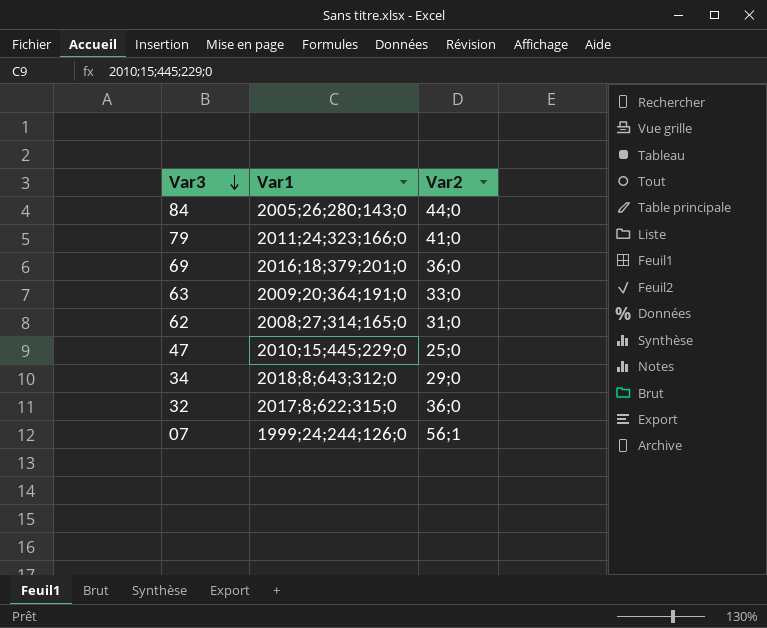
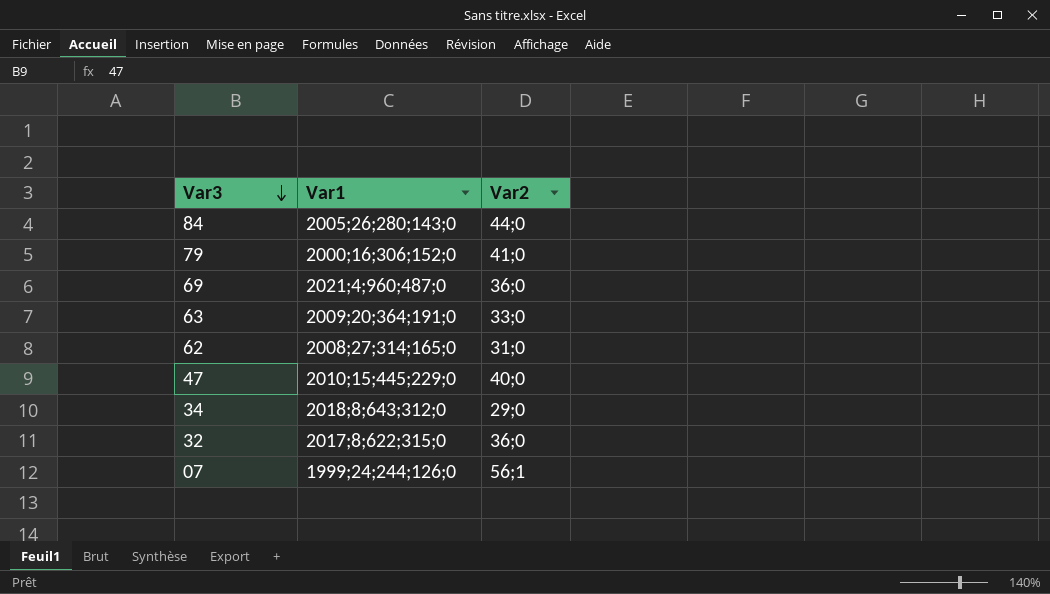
79 | Var1: 2011;24;323;166;0 -> 2000;16;306;152;0
69 | Var1: 2016;18;379;201;0 -> 2021;4;960;487;0
47 | Var2: 25;0 -> 40;0

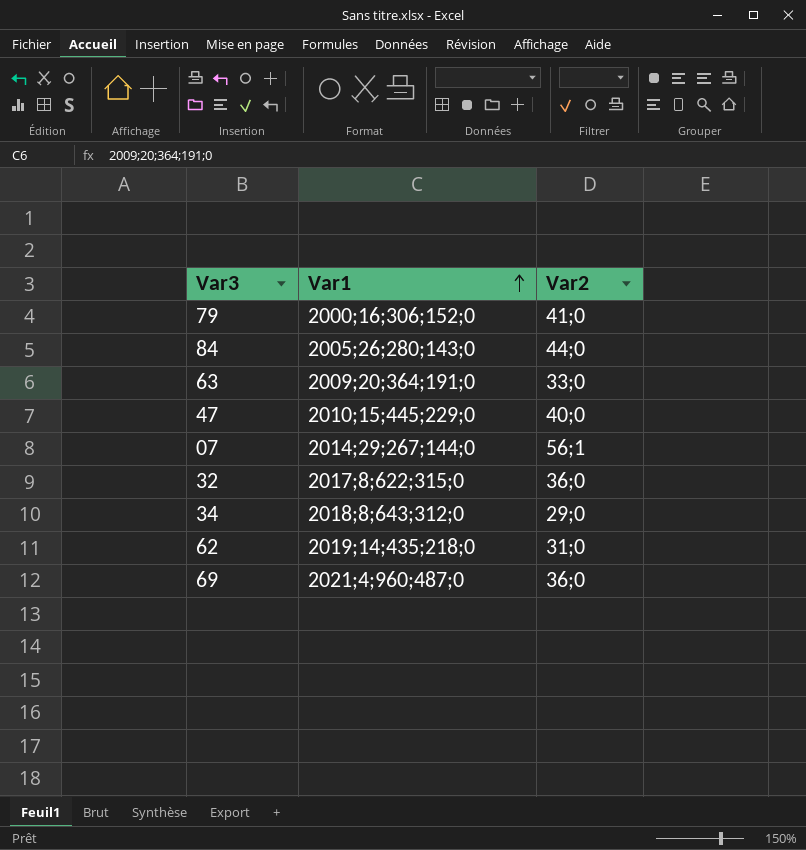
row order: Var3 descending -> Var1 ascending
07 | Var1: 1999;24;244;126;0 -> 2014;29;267;144;0
62 | Var1: 2008;27;314;165;0 -> 2019;14;435;218;0

